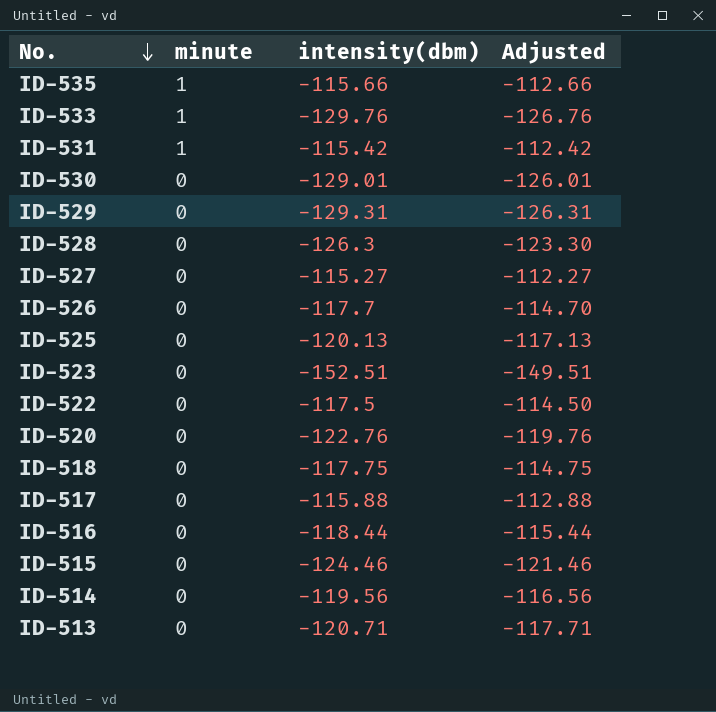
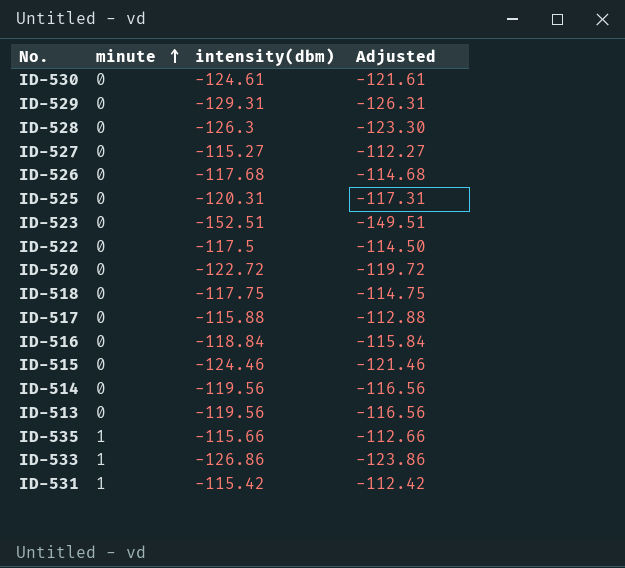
row order: No. descending -> minute ascending
ID-530 | intensity(dbm): -129.01 -> -124.61
ID-530 | Adjusted: -126.01 -> -121.61
ID-526 | intensity(dbm): -117.7 -> -117.68
ID-526 | Adjusted: -114.70 -> -114.68
ID-525 | intensity(dbm): -120.13 -> -120.31
ID-525 | Adjusted: -117.13 -> -117.31
ID-520 | intensity(dbm): -122.76 -> -122.72
ID-520 | Adjusted: -119.76 -> -119.72
ID-516 | intensity(dbm): -118.44 -> -118.84
ID-516 | Adjusted: -115.44 -> -115.84
ID-513 | intensity(dbm): -120.71 -> -119.56
ID-513 | Adjusted: -117.71 -> -116.56
ID-533 | intensity(dbm): -129.76 -> -126.86
ID-533 | Adjusted: -126.76 -> -123.86

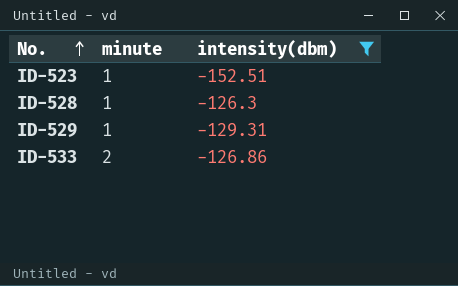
filter: none -> intensity(dbm) <= -126.3
row order: minute ascending -> No. ascending
column Adjusted | formula: [intensity(dbm)] + 3 -> none
ID-523 | minute: 0 -> 1
ID-528 | minute: 0 -> 1
ID-529 | minute: 0 -> 1
ID-533 | minute: 1 -> 2

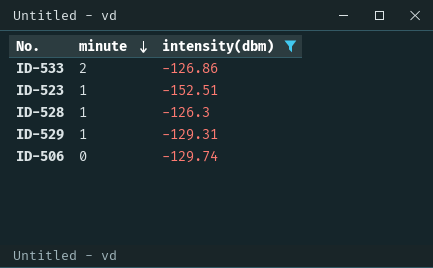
row order: No. ascending -> minute descending
row ID-506: none -> 0 | -129.74

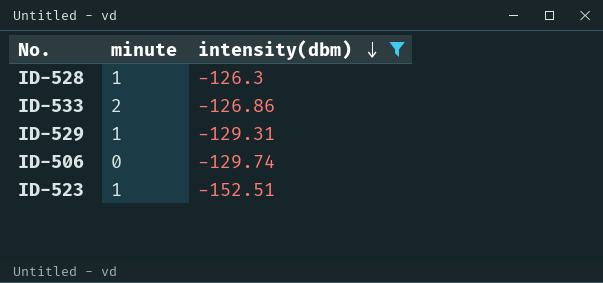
row order: minute descending -> intensity(dbm) descending

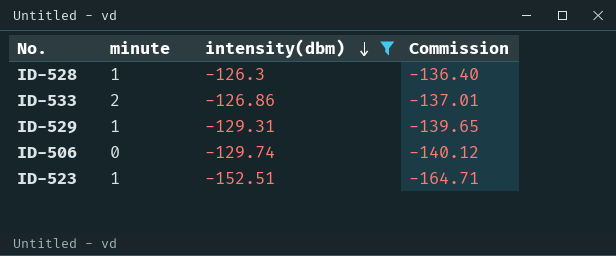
column Commission | formula: none -> [intensity(dbm)] * 1.08

